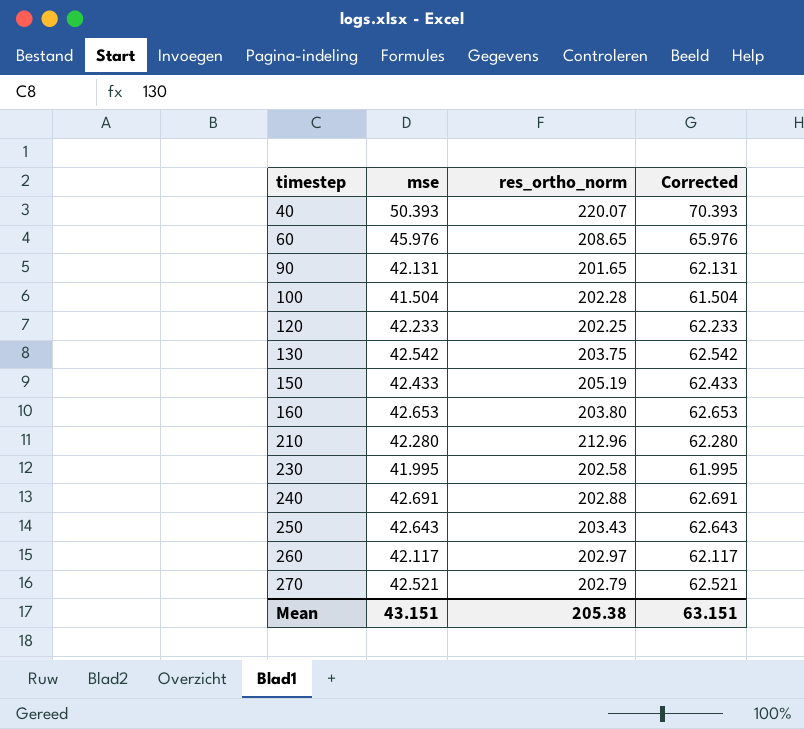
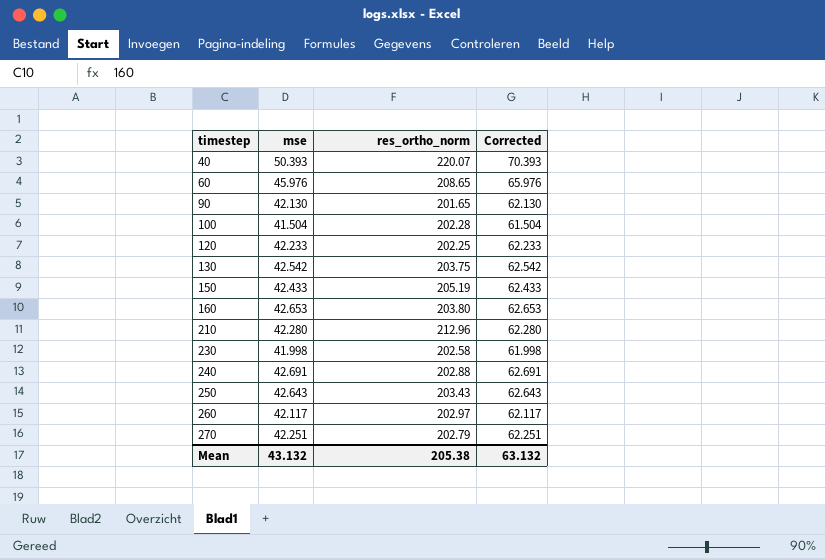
90 | mse: 42.131 -> 42.130
90 | Corrected: 62.131 -> 62.130
230 | mse: 41.995 -> 41.998
230 | Corrected: 61.995 -> 61.998
270 | mse: 42.521 -> 42.251
270 | Corrected: 62.521 -> 62.251
Mean | mse: 43.151 -> 43.132
Mean | Corrected: 63.151 -> 63.132

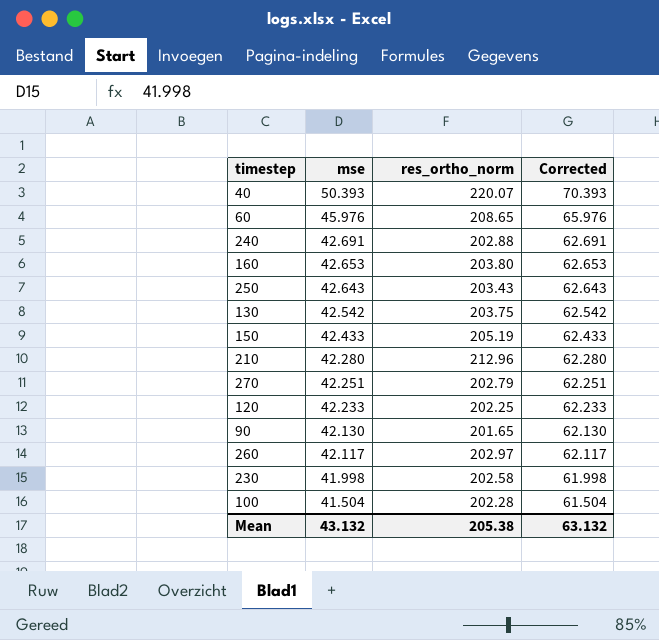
row order: timestep ascending -> mse descending

